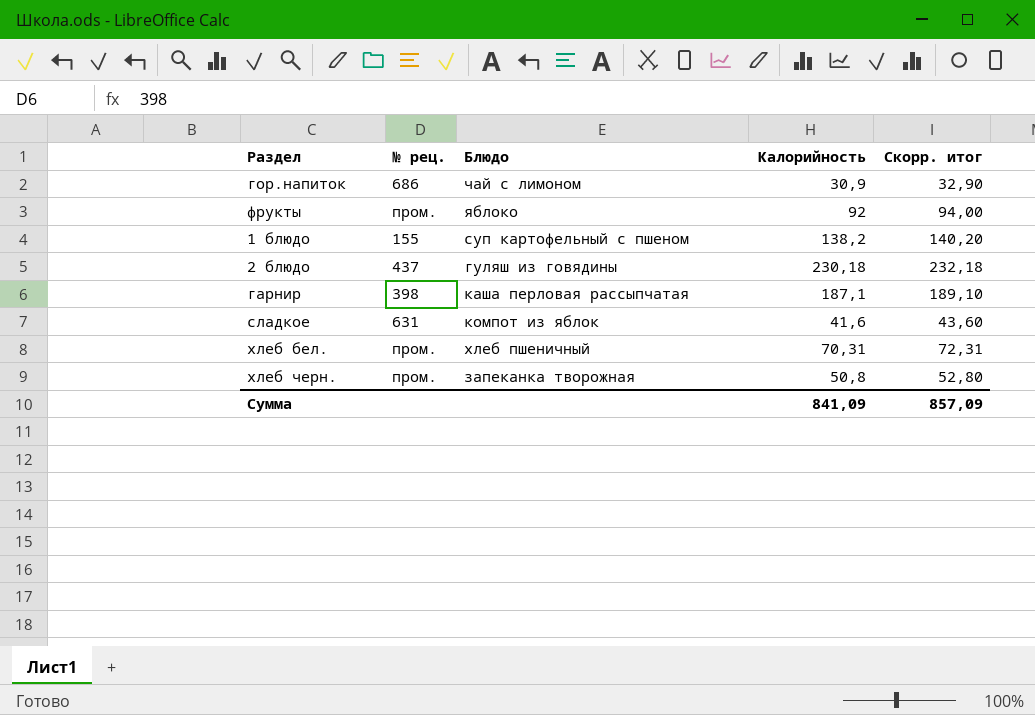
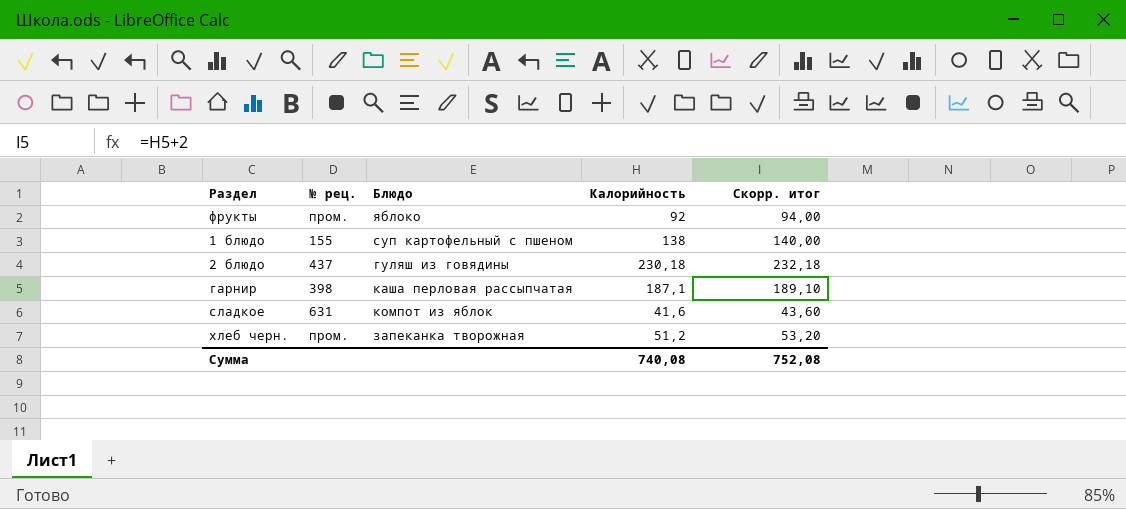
row гор.напиток: 686 | чай с лимоном | 30,9 | 32,90 -> none
row хлеб бел.: пром. | хлеб пшеничный | 70,31 | 72,31 -> none
1 блюдо | Калорийность: 138,2 -> 138
1 блюдо | Скорр. итог: 140,20 -> 140,00
хлеб черн. | Калорийность: 50,8 -> 51,2
хлеб черн. | Скорр. итог: 52,80 -> 53,20
Сумма | Калорийность: 841,09 -> 740,08
Сумма | Скорр. итог: 857,09 -> 752,08

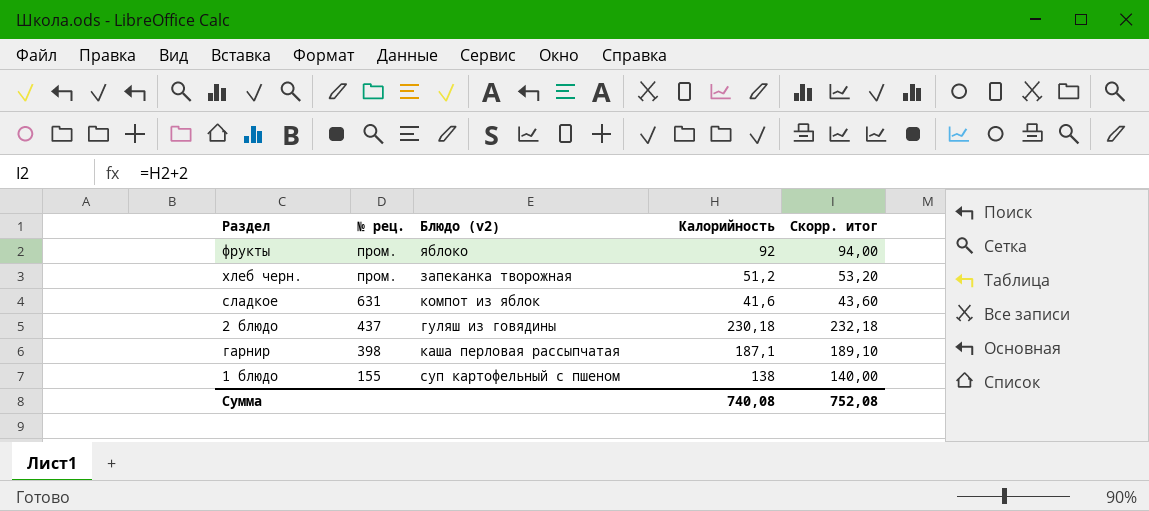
row order: none -> № рец. descending
column name: Блюдо -> Блюдо (v2)

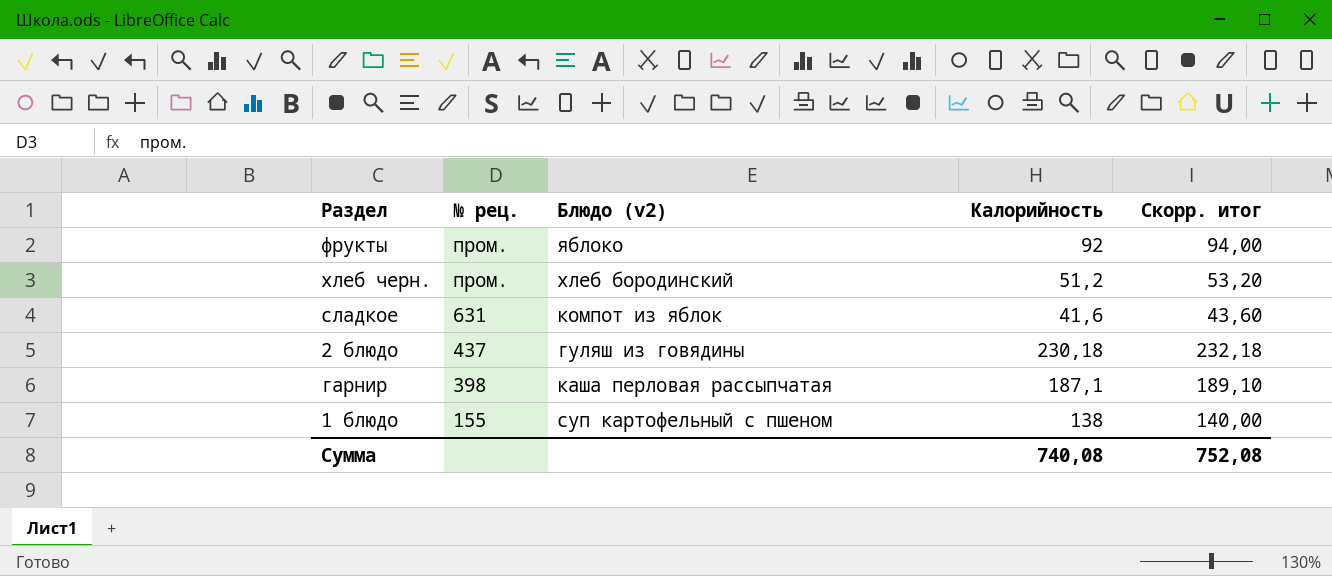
хлеб черн. | Блюдо (v2): запеканка творожная -> хлеб бородинский

